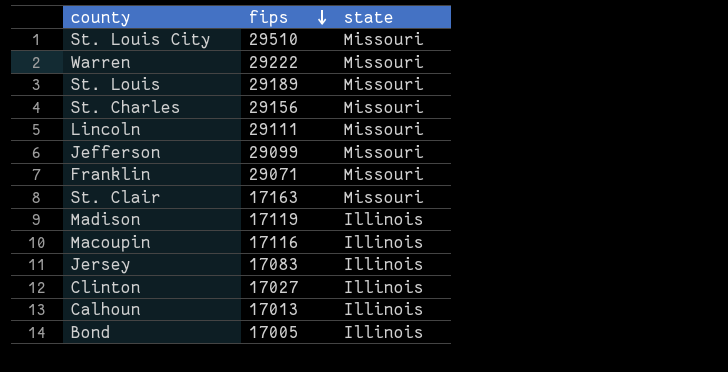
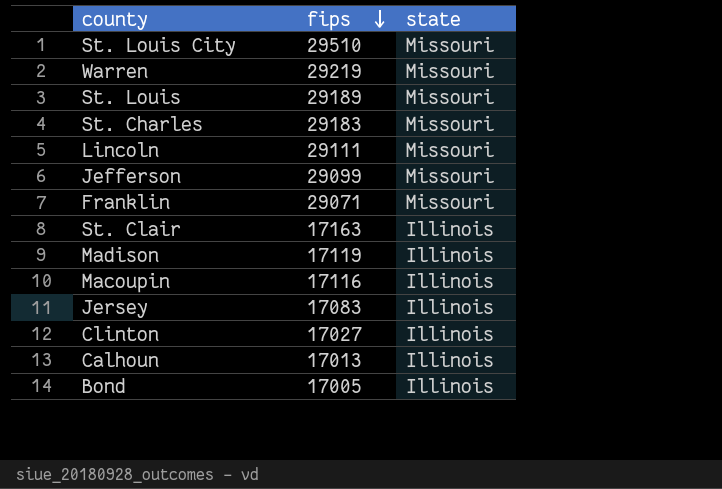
Warren | fips: 29222 -> 29219
St. Charles | fips: 29156 -> 29183
St. Clair | state: Missouri -> Illinois

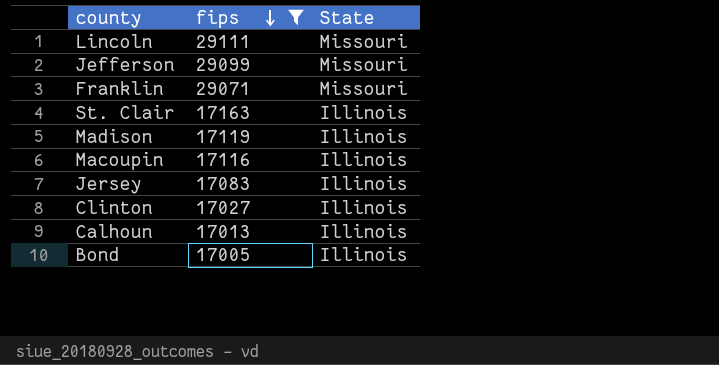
filter: none -> fips <= 29111
column name: state -> State

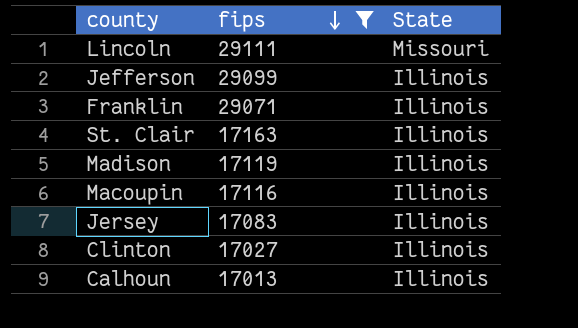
row Bond: 17005 | Illinois -> none
Jefferson | State: Missouri -> Illinois
Franklin | State: Missouri -> Illinois

